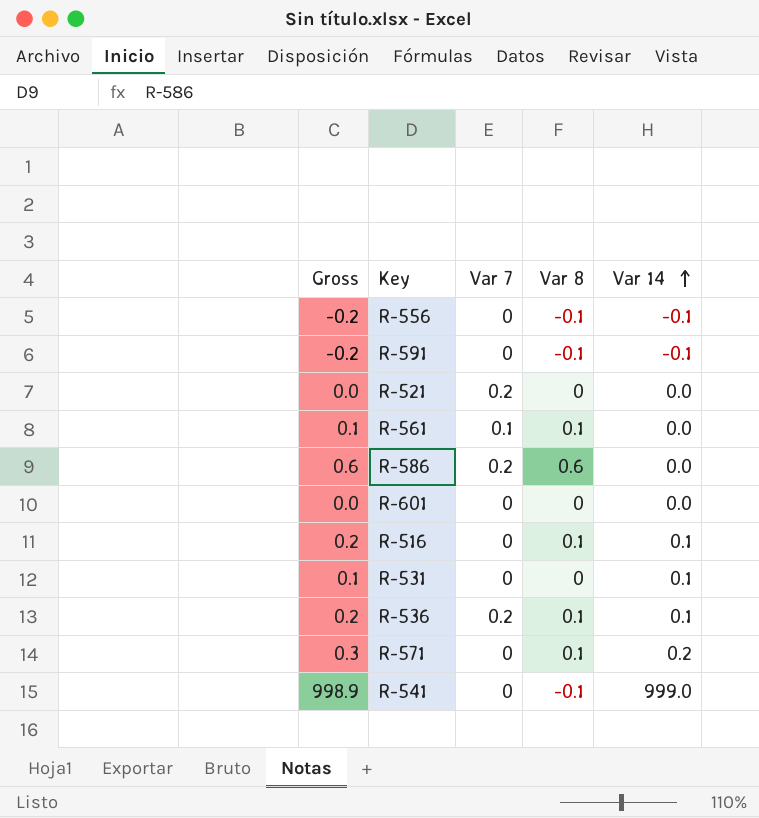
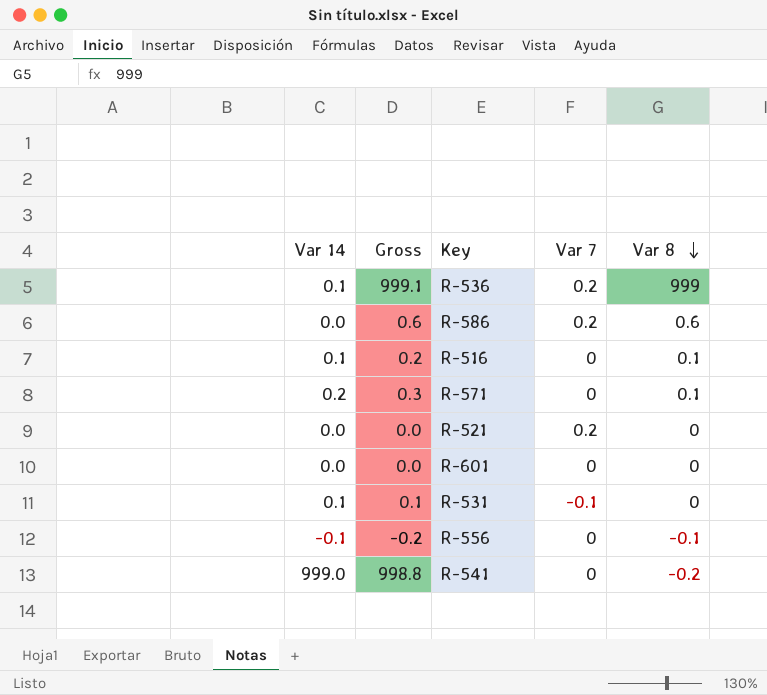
row order: Var 14 ascending -> Var 8 descending
column Var 14 | position: 5 -> 1
row R-591: -0.2 | 0 | -0.1 | -0.1 -> none
row R-561: 0.1 | 0.1 | 0.1 | 0.0 -> none
R-536 | Gross: 0.2 -> 999.1
R-536 | Var 8: 0.1 -> 999
R-531 | Var 7: 0 -> -0.1
R-541 | Gross: 998.9 -> 998.8
R-541 | Var 8: -0.1 -> -0.2

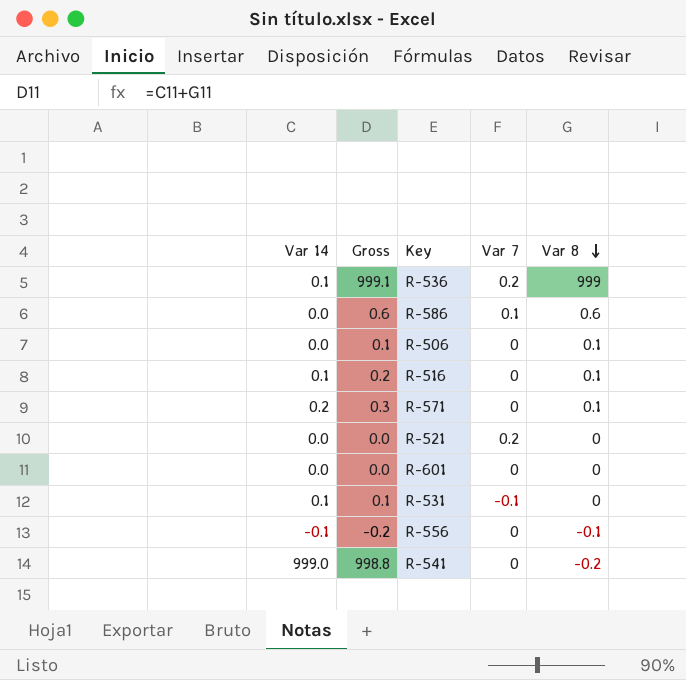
R-586 | Var 7: 0.2 -> 0.1
row R-506: none -> 0.0 | 0.1 | 0 | 0.1

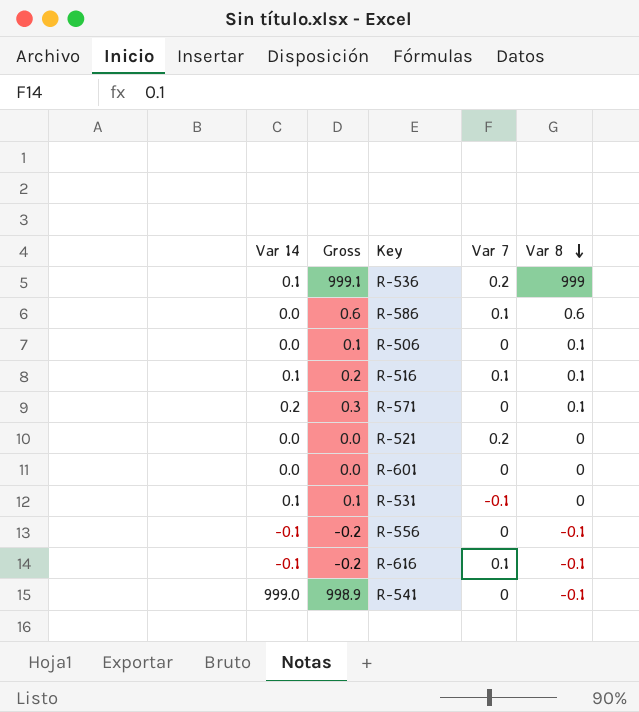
R-516 | Var 7: 0 -> 0.1
row R-616: none -> -0.1 | -0.2 | 0.1 | -0.1
R-541 | Gross: 998.8 -> 998.9
R-541 | Var 8: -0.2 -> -0.1

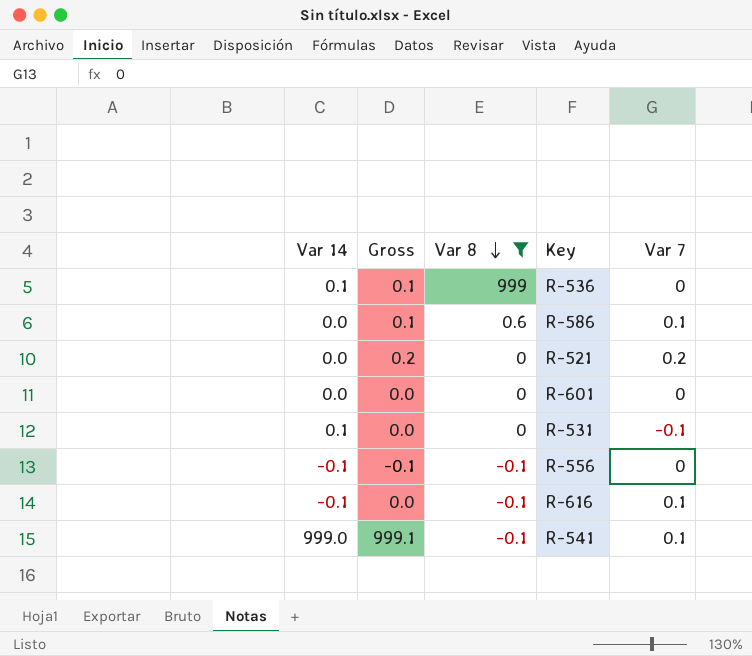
filter: none -> Var 8 != 0.1
column Gross | formula: [Var 14] + [Var 8] -> [Var 14] + [Var 7]
column Var 8 | position: 5 -> 3
R-536 | Var 7: 0.2 -> 0
R-541 | Var 7: 0 -> 0.1

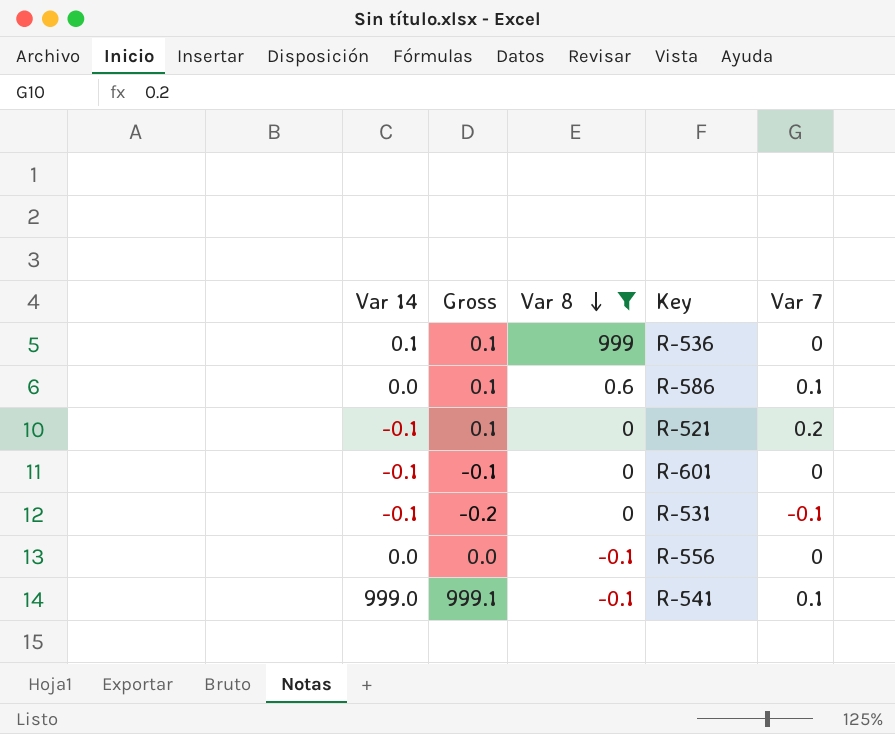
row R-616: -0.1 | 0.0 | -0.1 | 0.1 -> none
R-521 | Var 14: 0.0 -> -0.1
R-521 | Gross: 0.2 -> 0.1
R-601 | Var 14: 0.0 -> -0.1
R-601 | Gross: 0.0 -> -0.1
R-531 | Var 14: 0.1 -> -0.1
R-531 | Gross: 0.0 -> -0.2
R-556 | Var 14: -0.1 -> 0.0
R-556 | Gross: -0.1 -> 0.0

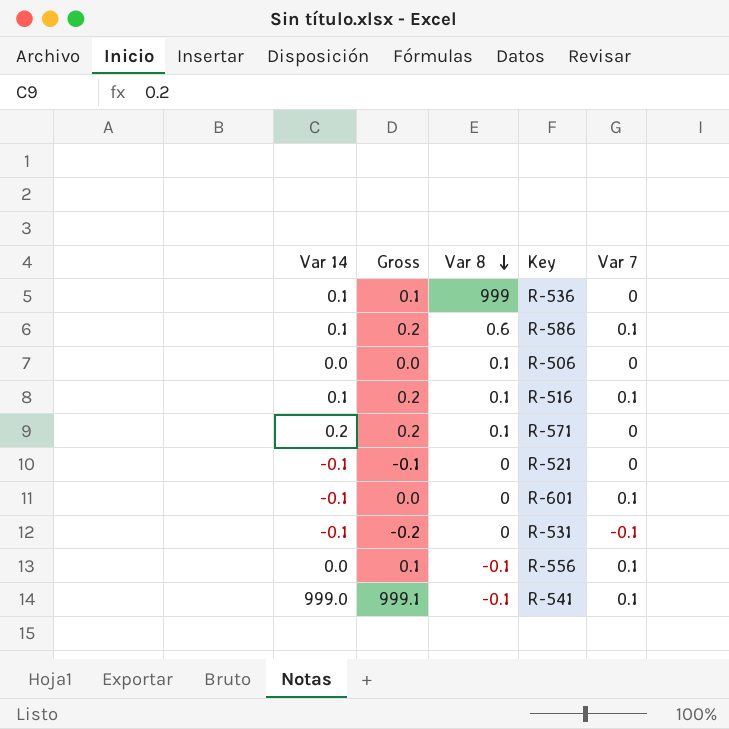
filter: Var 8 != 0.1 -> none
R-586 | Var 14: 0.0 -> 0.1
R-586 | Gross: 0.1 -> 0.2
R-521 | Gross: 0.1 -> -0.1
R-521 | Var 7: 0.2 -> 0
R-601 | Gross: -0.1 -> 0.0
R-601 | Var 7: 0 -> 0.1
R-556 | Gross: 0.0 -> 0.1
R-556 | Var 7: 0 -> 0.1

